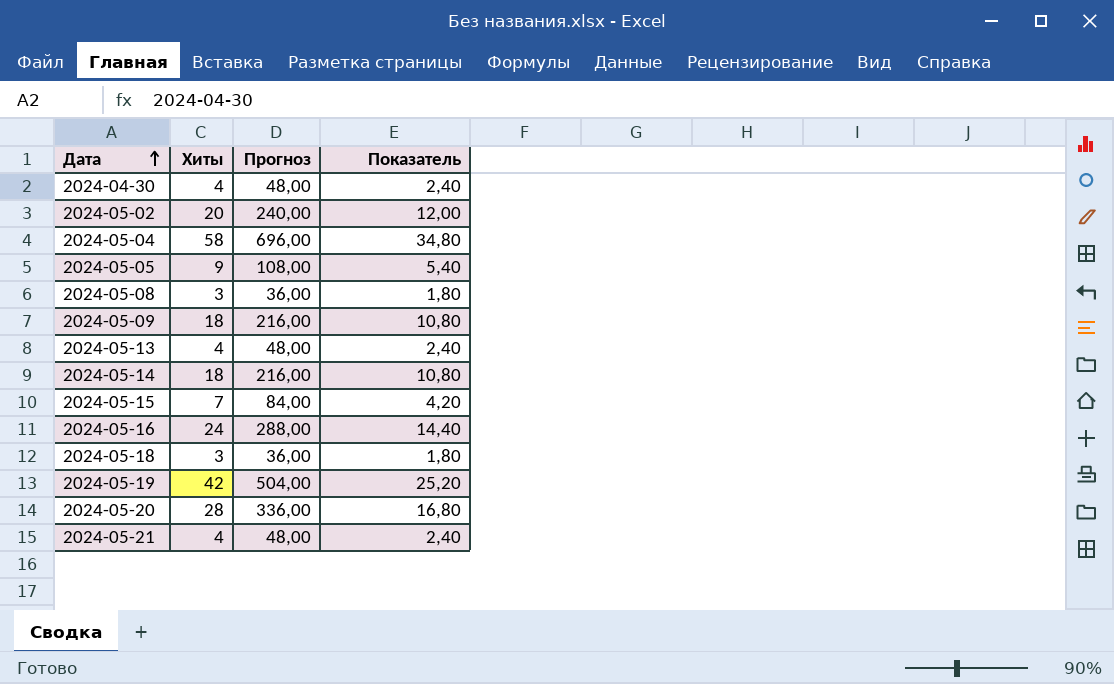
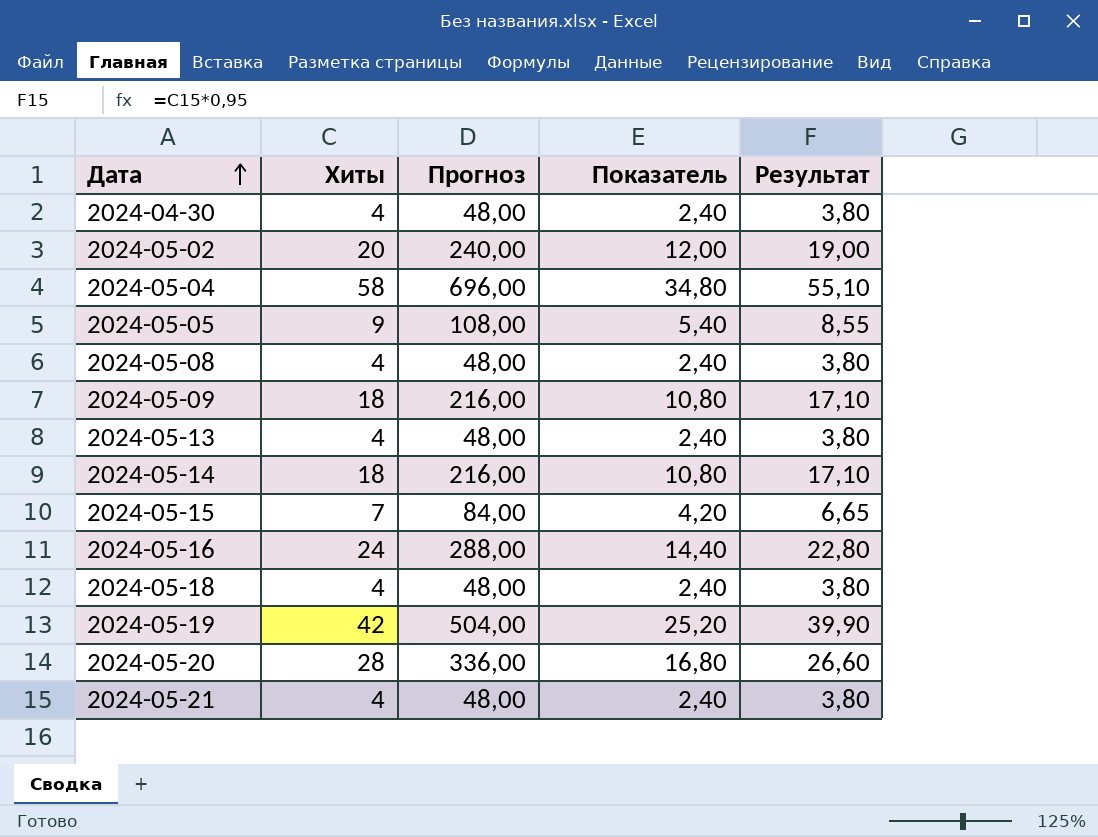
column Результат | formula: none -> [Хиты] * 0,95
2024-05-08 | Хиты: 3 -> 4
2024-05-08 | Прогноз: 36,00 -> 48,00
2024-05-08 | Показатель: 1,80 -> 2,40
2024-05-18 | Хиты: 3 -> 4
2024-05-18 | Прогноз: 36,00 -> 48,00
2024-05-18 | Показатель: 1,80 -> 2,40

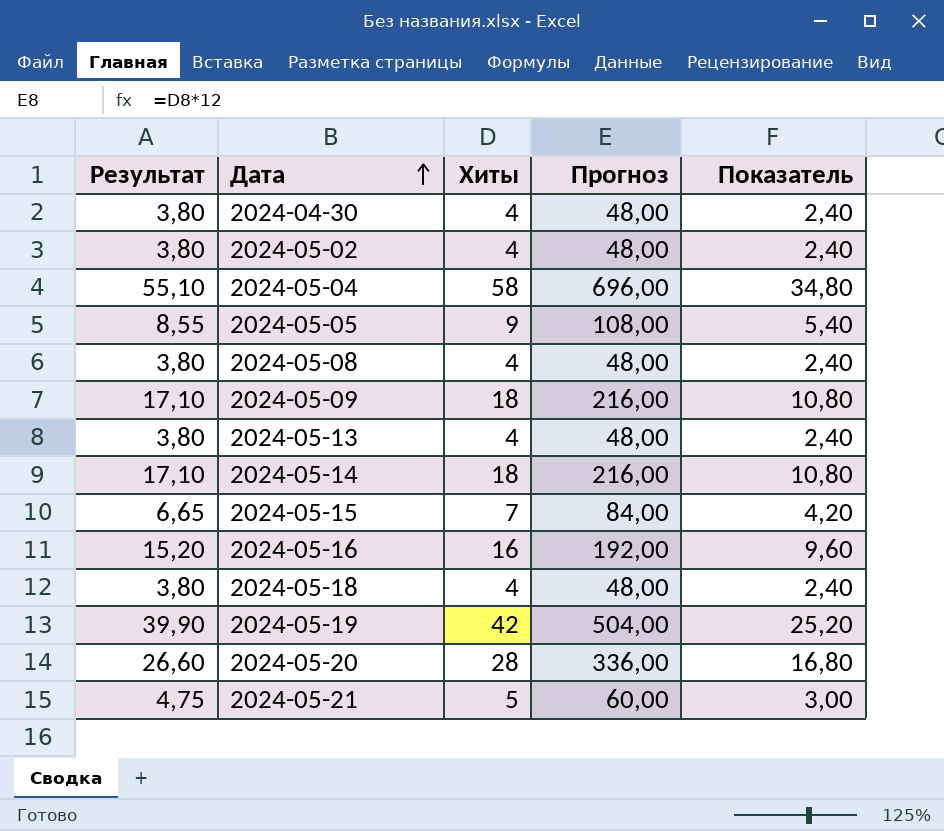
column Результат | position: 5 -> 1
2024-05-02 | Результат: 19,00 -> 3,80
2024-05-02 | Хиты: 20 -> 4
2024-05-02 | Прогноз: 240,00 -> 48,00
2024-05-02 | Показатель: 12,00 -> 2,40
2024-05-16 | Результат: 22,80 -> 15,20
2024-05-16 | Хиты: 24 -> 16
2024-05-16 | Прогноз: 288,00 -> 192,00
2024-05-16 | Показатель: 14,40 -> 9,60
2024-05-21 | Результат: 3,80 -> 4,75
2024-05-21 | Хиты: 4 -> 5
2024-05-21 | Прогноз: 48,00 -> 60,00
2024-05-21 | Показатель: 2,40 -> 3,00

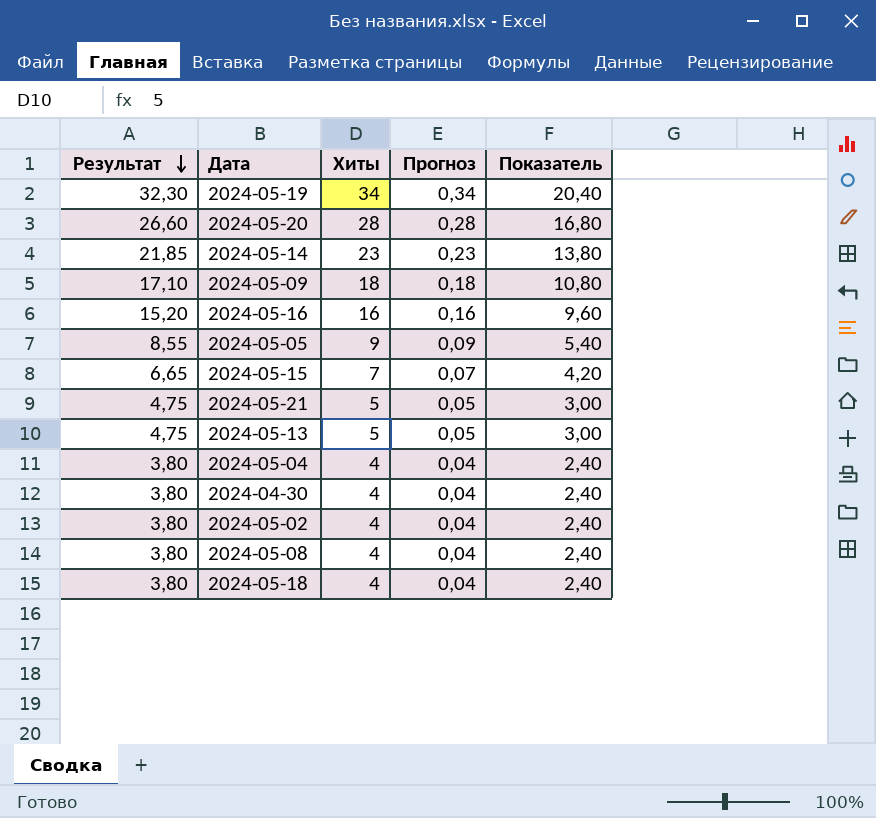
row order: Дата ascending -> Результат descending
column Прогноз | formula: [Хиты] * 12 -> [Хиты] * 0,01
2024-05-19 | Результат: 39,90 -> 32,30
2024-05-19 | Хиты: 42 -> 34
2024-05-19 | Показатель: 25,20 -> 20,40
2024-05-14 | Результат: 17,10 -> 21,85
2024-05-14 | Хиты: 18 -> 23
2024-05-14 | Показатель: 10,80 -> 13,80
2024-05-13 | Результат: 3,80 -> 4,75
2024-05-13 | Хиты: 4 -> 5
2024-05-13 | Показатель: 2,40 -> 3,00
2024-05-04 | Результат: 55,10 -> 3,80
2024-05-04 | Хиты: 58 -> 4
2024-05-04 | Показатель: 34,80 -> 2,40

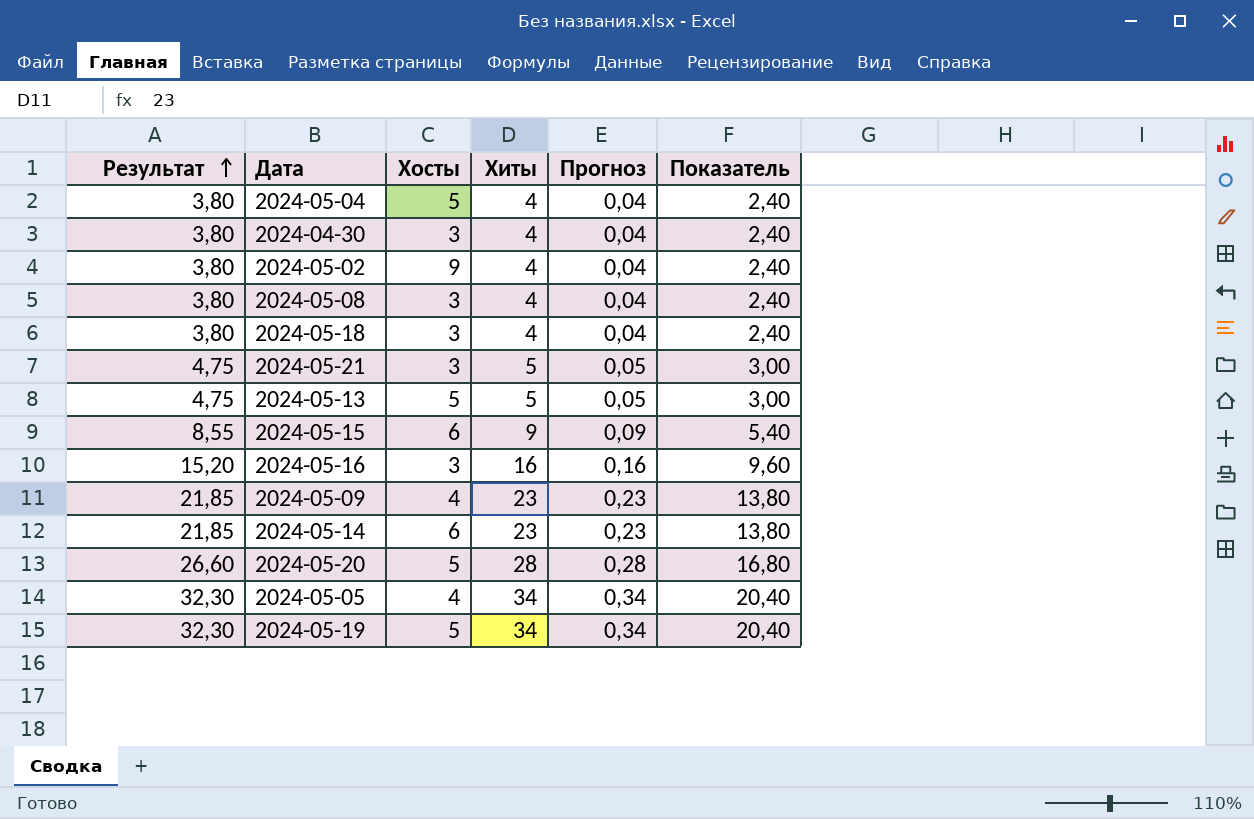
row order: Результат descending -> Результат ascending
column Хосты | position: none -> 3
2024-05-15 | Результат: 6,65 -> 8,55
2024-05-15 | Хиты: 7 -> 9
2024-05-15 | Прогноз: 0,07 -> 0,09
2024-05-15 | Показатель: 4,20 -> 5,40
2024-05-09 | Результат: 17,10 -> 21,85
2024-05-09 | Хиты: 18 -> 23
2024-05-09 | Прогноз: 0,18 -> 0,23
2024-05-09 | Показатель: 10,80 -> 13,80
2024-05-05 | Результат: 8,55 -> 32,30
2024-05-05 | Хиты: 9 -> 34
2024-05-05 | Прогноз: 0,09 -> 0,34
2024-05-05 | Показатель: 5,40 -> 20,40

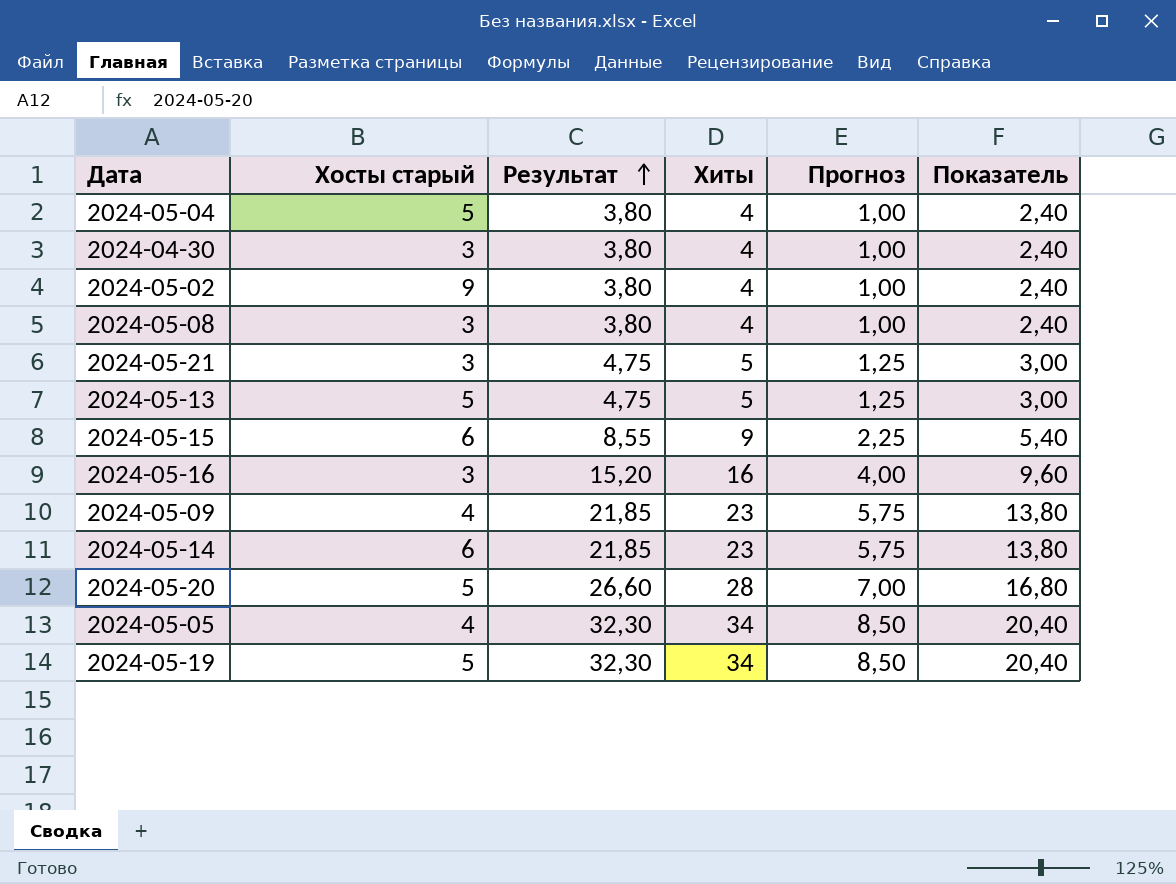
column name: Хосты -> Хосты старый
column Результат | position: 1 -> 3
column Прогноз | formula: [Хиты] * 0,01 -> [Хиты] * 0,25
row 2024-05-18: 3,80 | 3 | 4 | 0,04 | 2,40 -> none

